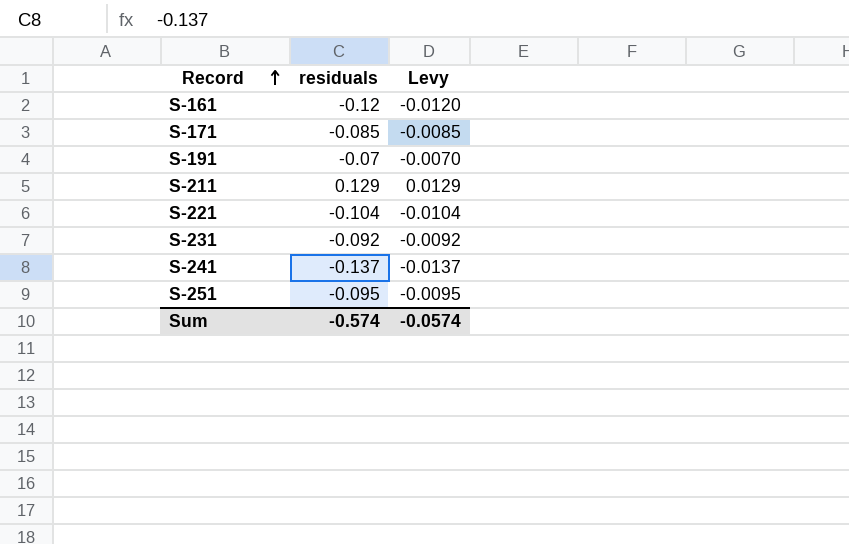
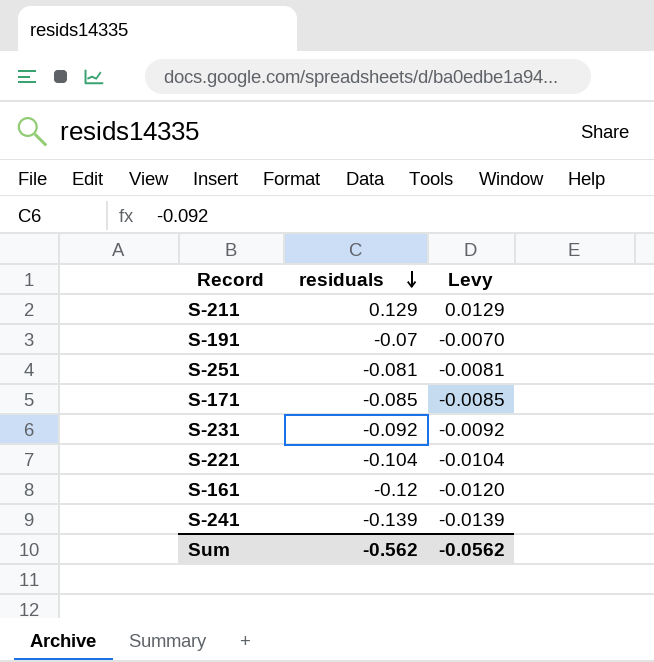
row order: Record ascending -> residuals descending
S-251 | residuals: -0.095 -> -0.081
S-251 | Levy: -0.0095 -> -0.0081
S-241 | residuals: -0.137 -> -0.139
S-241 | Levy: -0.0137 -> -0.0139
Sum | residuals: -0.574 -> -0.562
Sum | Levy: -0.0574 -> -0.0562

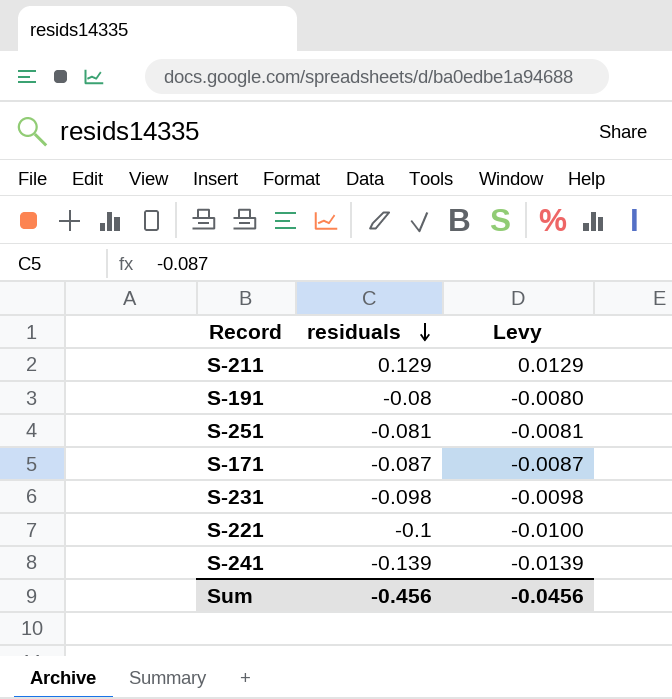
row S-161: -0.12 | -0.0120 -> none
S-191 | residuals: -0.07 -> -0.08
S-191 | Levy: -0.0070 -> -0.0080
S-171 | residuals: -0.085 -> -0.087
S-171 | Levy: -0.0085 -> -0.0087
S-231 | residuals: -0.092 -> -0.098
S-231 | Levy: -0.0092 -> -0.0098
S-221 | residuals: -0.104 -> -0.1
S-221 | Levy: -0.0104 -> -0.0100
Sum | residuals: -0.562 -> -0.456
Sum | Levy: -0.0562 -> -0.0456

